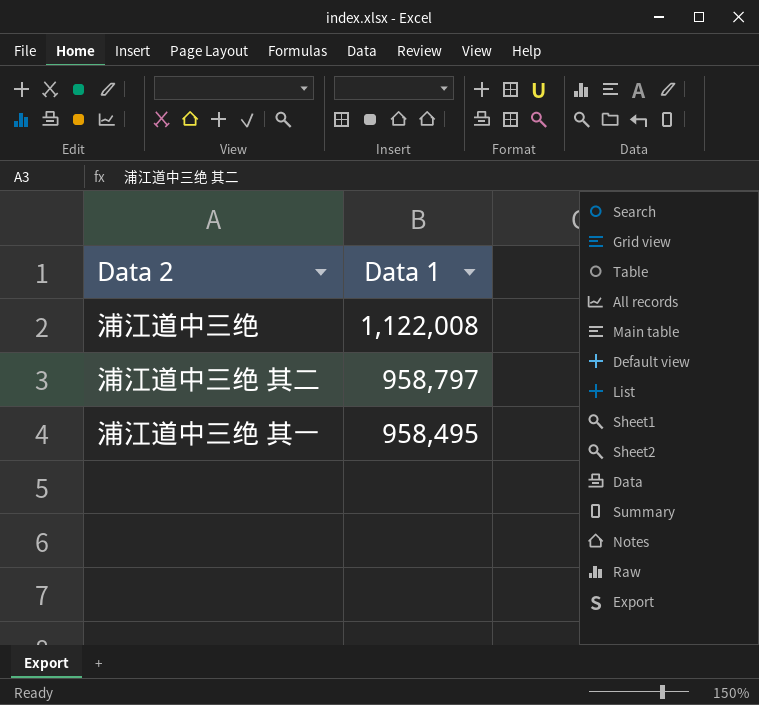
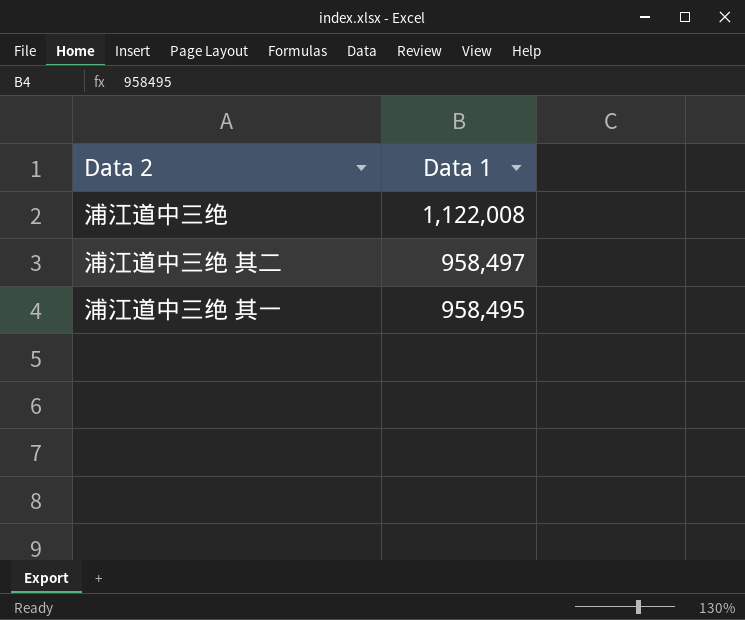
浦江道中三绝 其二 | Data 1: 958,797 -> 958,497

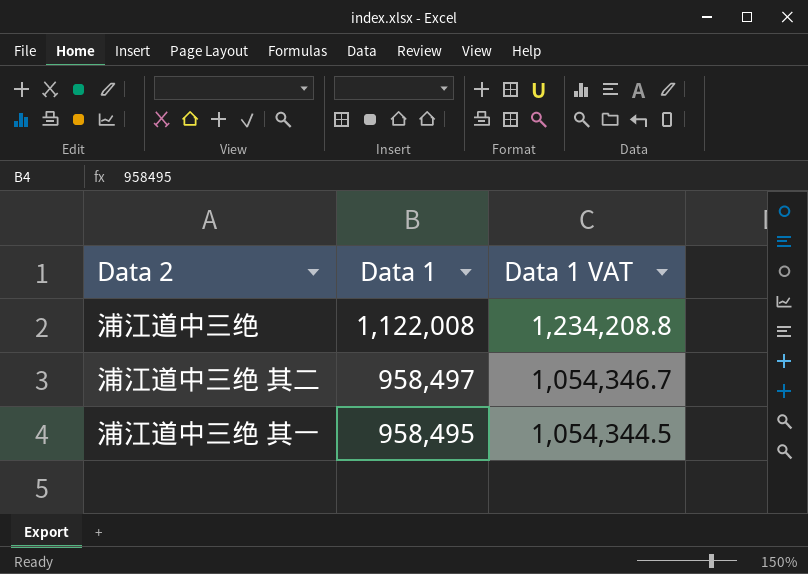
column Data 1 VAT | formula: none -> [Data 1] * 1.1

